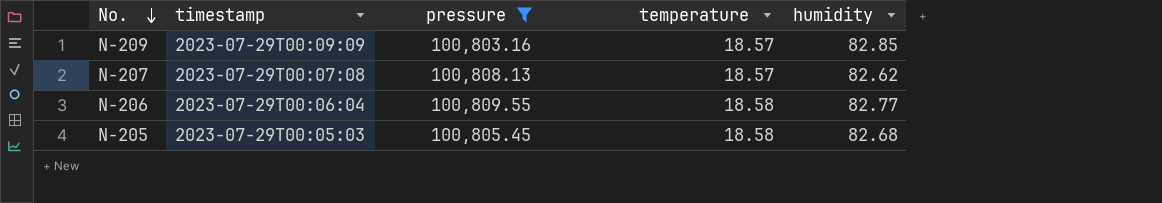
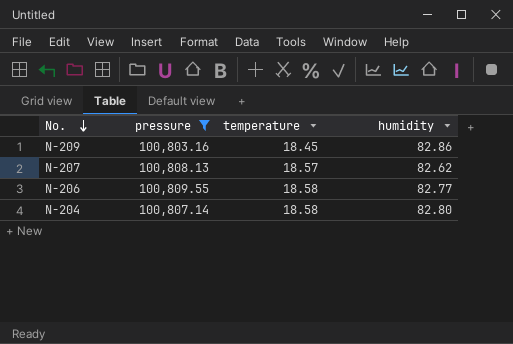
column timestamp | position: 2 -> none
row N-205: 2023-07-29T00:05:03 | 100,805.45 | 18.58 | 82.68 -> none
N-209 | temperature: 18.57 -> 18.45
N-209 | humidity: 82.85 -> 82.86
row N-204: none -> 100,807.14 | 18.58 | 82.80

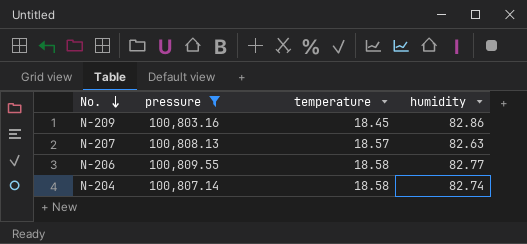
N-207 | humidity: 82.62 -> 82.63
N-204 | humidity: 82.80 -> 82.74

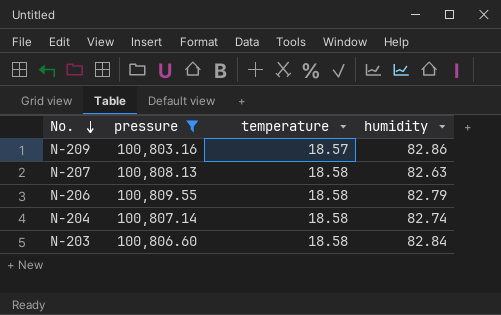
N-209 | temperature: 18.45 -> 18.57
N-207 | temperature: 18.57 -> 18.58
N-206 | humidity: 82.77 -> 82.79
row N-203: none -> 100,806.60 | 18.58 | 82.84

